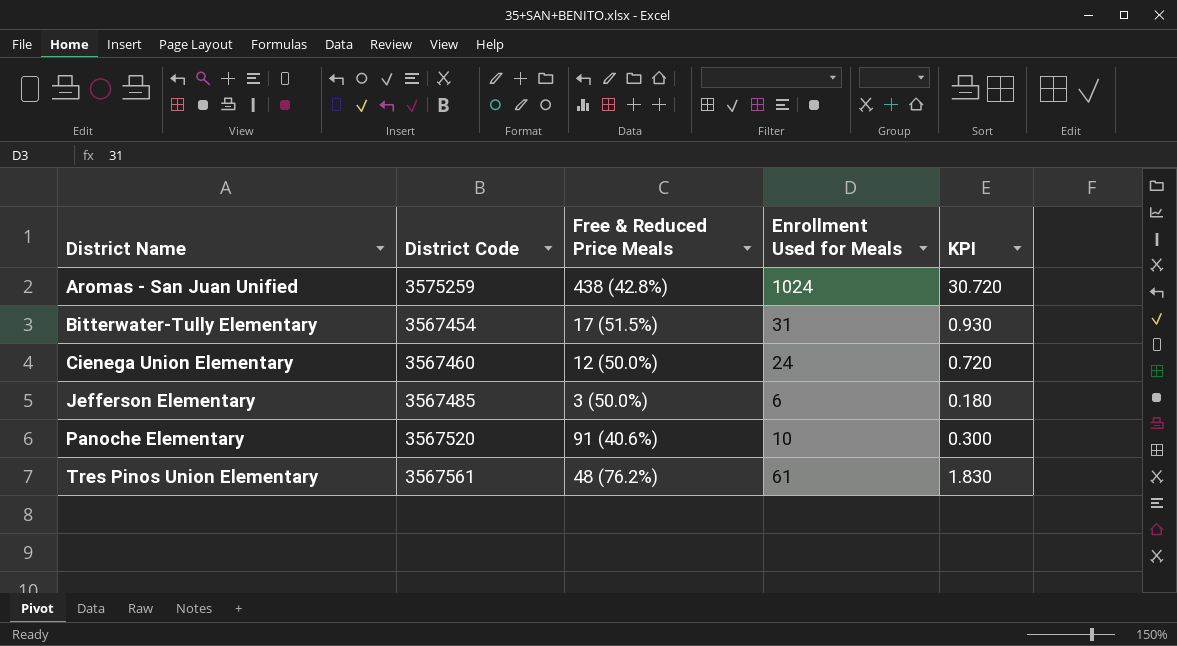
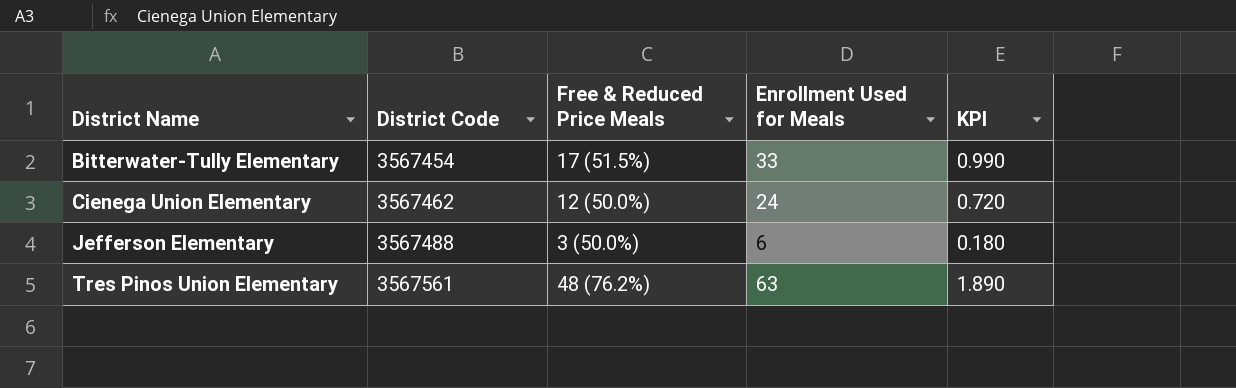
row Aromas - San Juan Unified: 3575259 | 438 (42.8%) | 1024 | 30.720 -> none
row Panoche Elementary: 3567520 | 91 (40.6%) | 10 | 0.300 -> none
Bitterwater-Tully Elementary | Enrollment Used for Meals: 31 -> 33
Bitterwater-Tully Elementary | KPI: 0.930 -> 0.990
Cienega Union Elementary | District Code: 3567460 -> 3567462
Jefferson Elementary | District Code: 3567485 -> 3567488
Tres Pinos Union Elementary | Enrollment Used for Meals: 61 -> 63
Tres Pinos Union Elementary | KPI: 1.830 -> 1.890

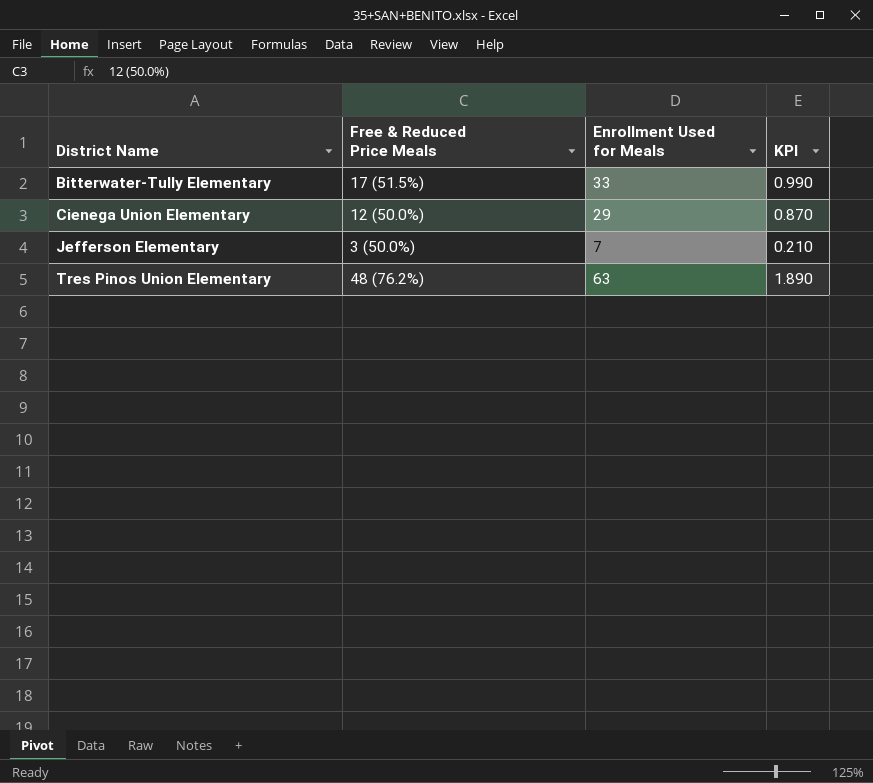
column District Code | position: 2 -> none
Cienega Union Elementary | Enrollment Used for Meals: 24 -> 29
Cienega Union Elementary | KPI: 0.720 -> 0.870
Jefferson Elementary | Enrollment Used for Meals: 6 -> 7
Jefferson Elementary | KPI: 0.180 -> 0.210

